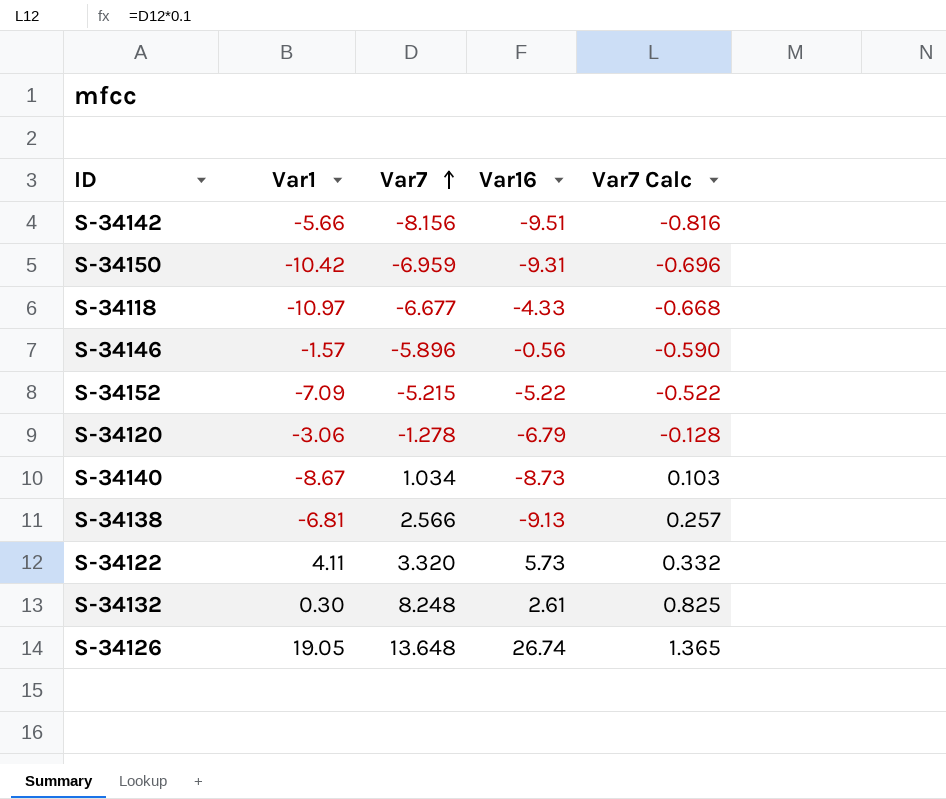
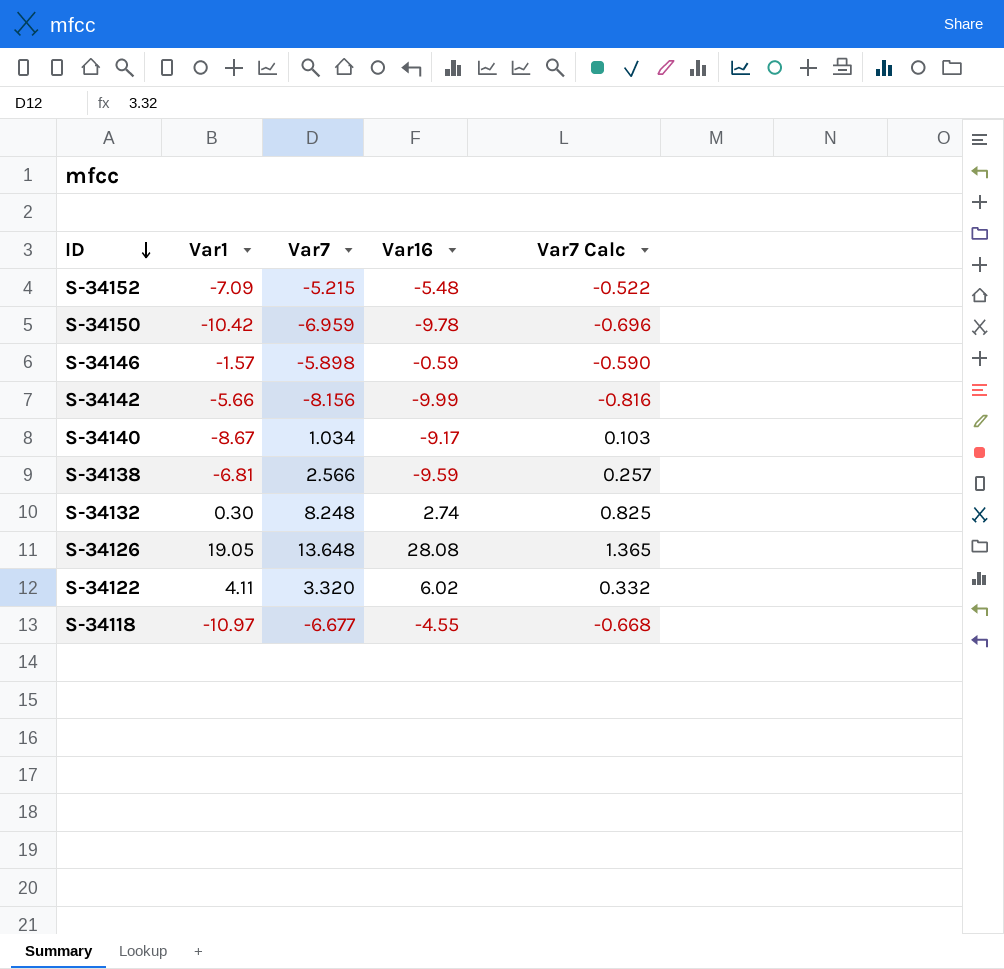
row order: Var7 ascending -> ID descending
row S-34120: -3.06 | -1.278 | -6.79 | -0.128 -> none
S-34152 | Var16: -5.22 -> -5.48
S-34150 | Var16: -9.31 -> -9.78
S-34146 | Var7: -5.896 -> -5.898
S-34146 | Var16: -0.56 -> -0.59
S-34142 | Var16: -9.51 -> -9.99
S-34140 | Var16: -8.73 -> -9.17
S-34138 | Var16: -9.13 -> -9.59
S-34132 | Var16: 2.61 -> 2.74
S-34126 | Var16: 26.74 -> 28.08
S-34122 | Var16: 5.73 -> 6.02
S-34118 | Var16: -4.33 -> -4.55

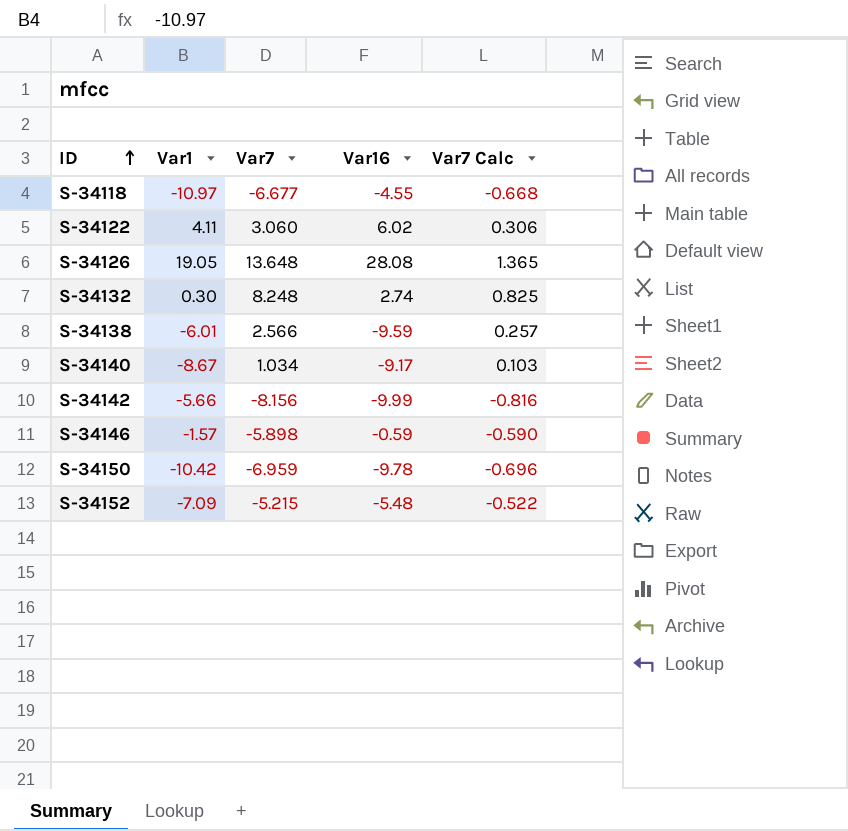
row order: ID descending -> ID ascending
S-34122 | Var7: 3.320 -> 3.060
S-34122 | Var7 Calc: 0.332 -> 0.306
S-34138 | Var1: -6.81 -> -6.01

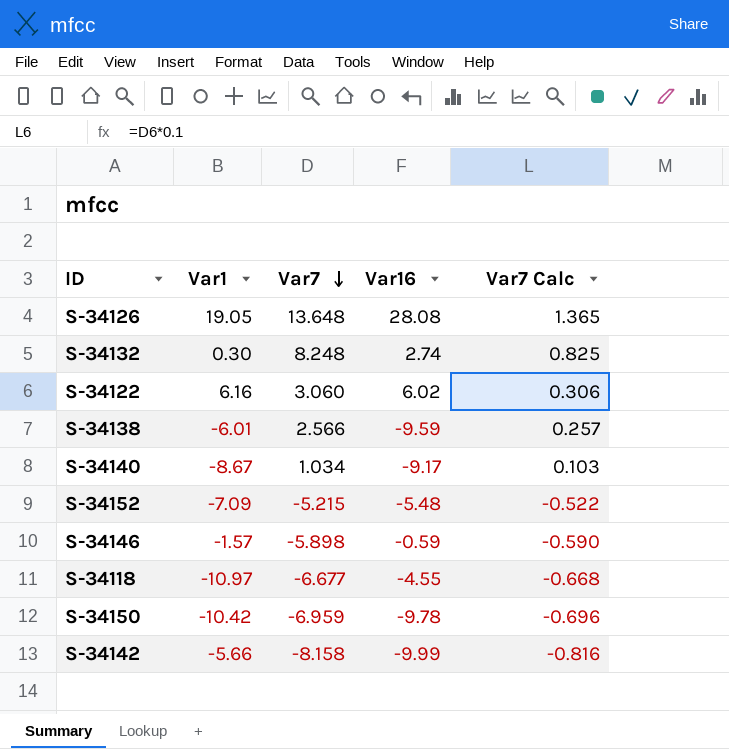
row order: ID ascending -> Var7 descending
S-34122 | Var1: 4.11 -> 6.16
S-34142 | Var7: -8.156 -> -8.158

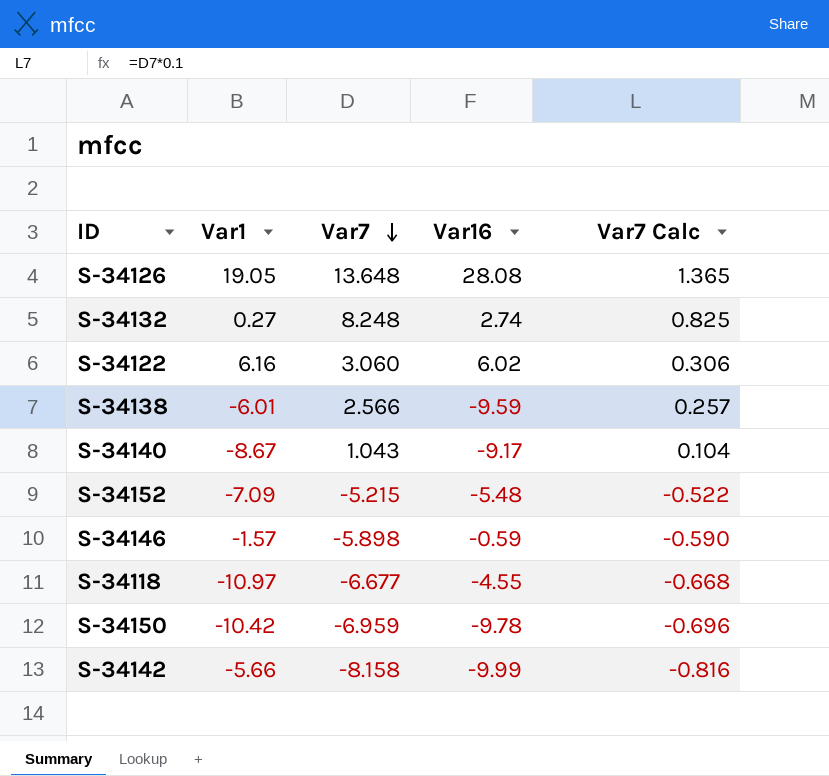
S-34132 | Var1: 0.30 -> 0.27
S-34140 | Var7: 1.034 -> 1.043
S-34140 | Var7 Calc: 0.103 -> 0.104

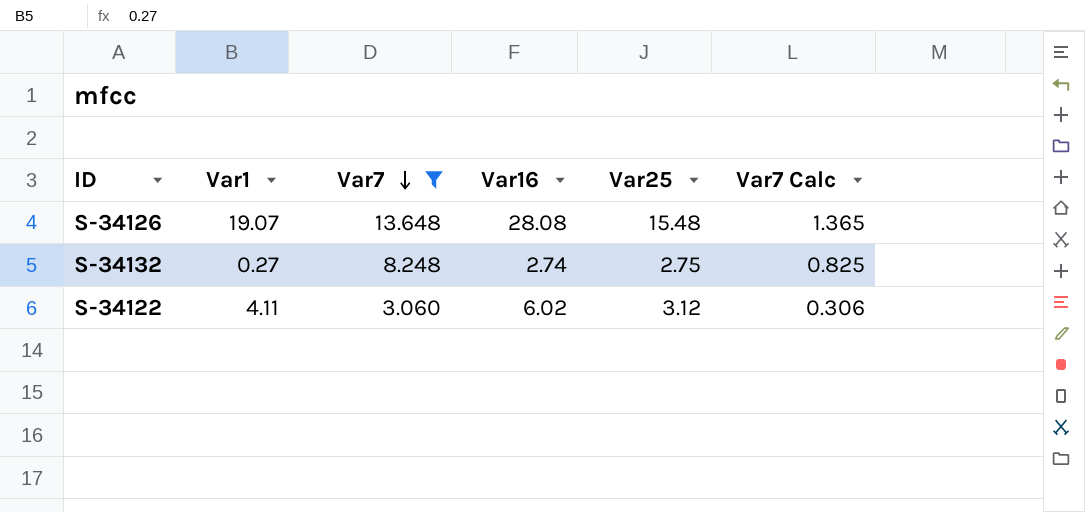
filter: none -> Var7 >= 3.060
column Var25 | position: none -> 5
S-34126 | Var1: 19.05 -> 19.07
S-34122 | Var1: 6.16 -> 4.11

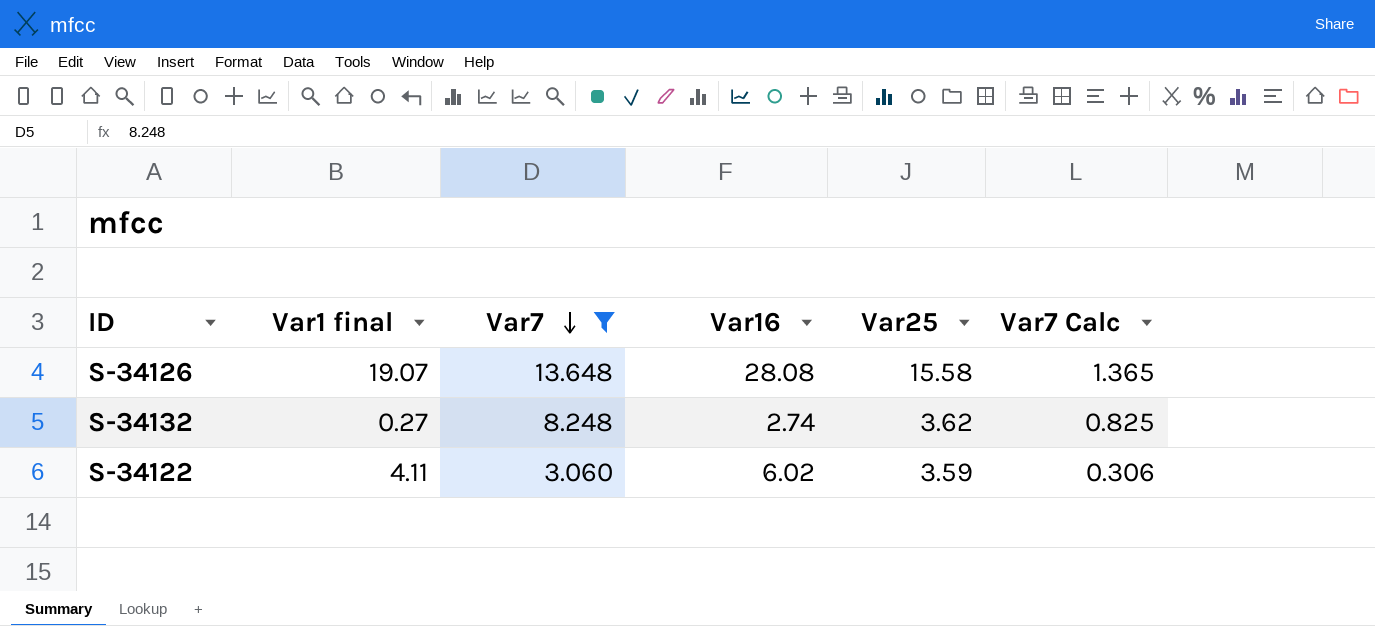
column name: Var1 -> Var1 final
S-34126 | Var25: 15.48 -> 15.58
S-34132 | Var25: 2.75 -> 3.62
S-34122 | Var25: 3.12 -> 3.59

